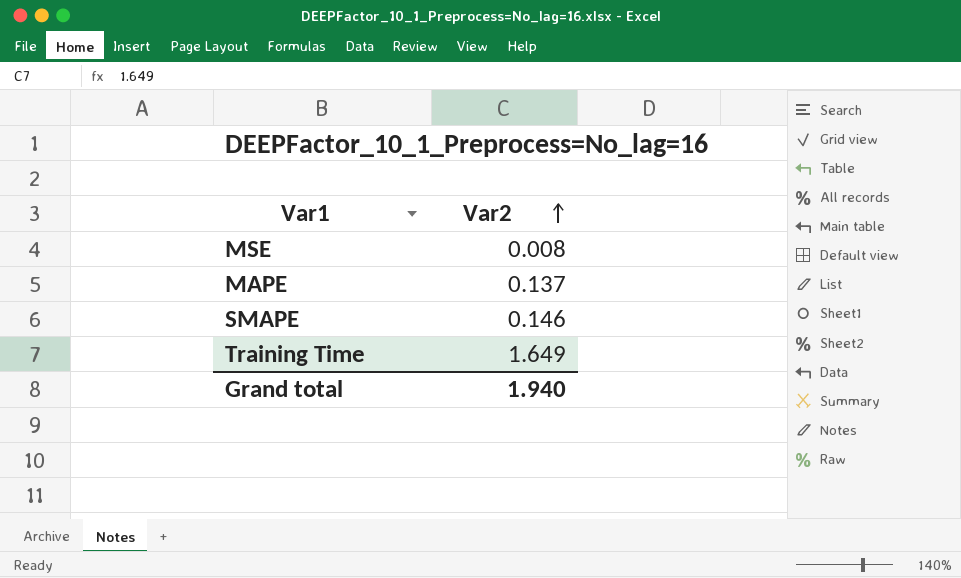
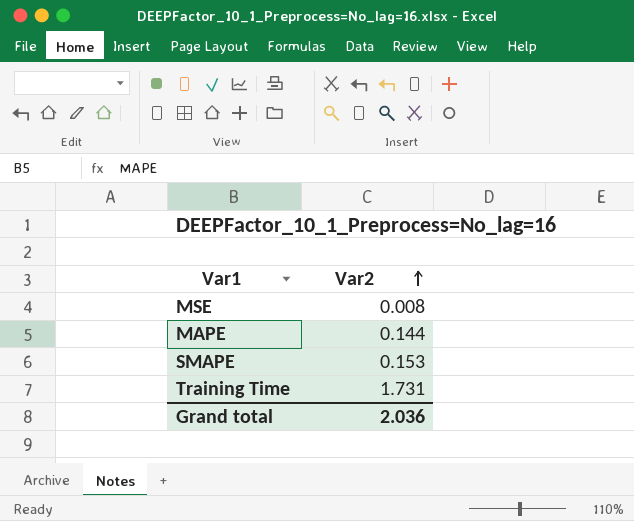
MAPE | Var2: 0.137 -> 0.144
SMAPE | Var2: 0.146 -> 0.153
Training Time | Var2: 1.649 -> 1.731
Grand total | Var2: 1.940 -> 2.036

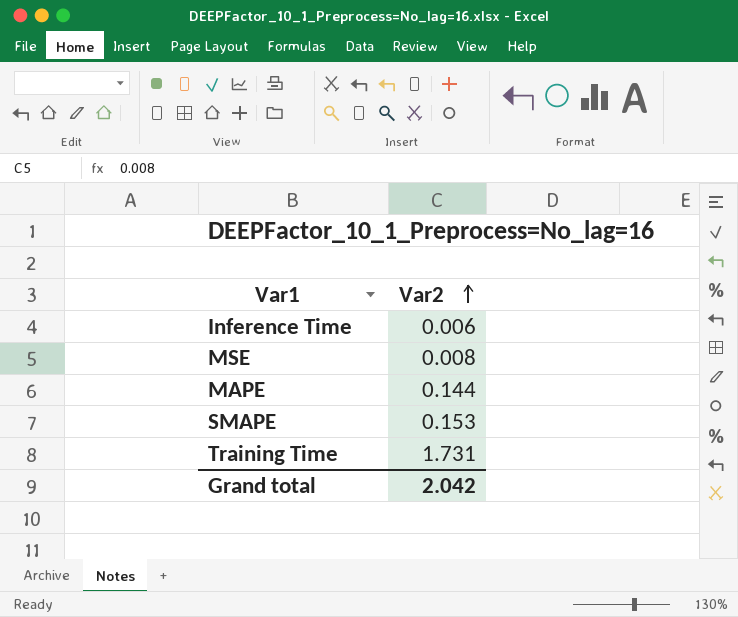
row Inference Time: none -> 0.006
Grand total | Var2: 2.036 -> 2.042

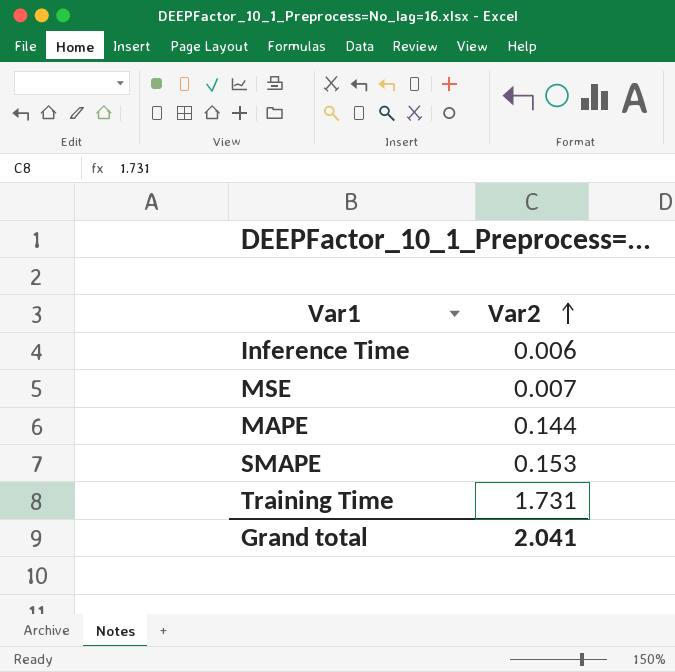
MSE | Var2: 0.008 -> 0.007
Grand total | Var2: 2.042 -> 2.041

